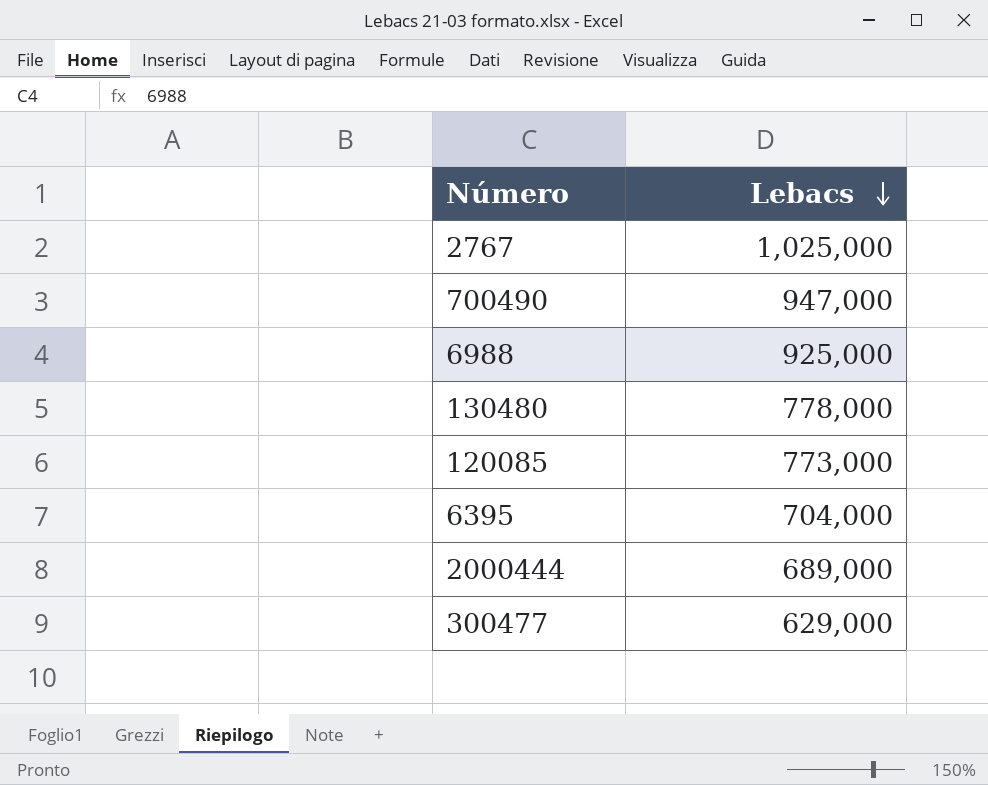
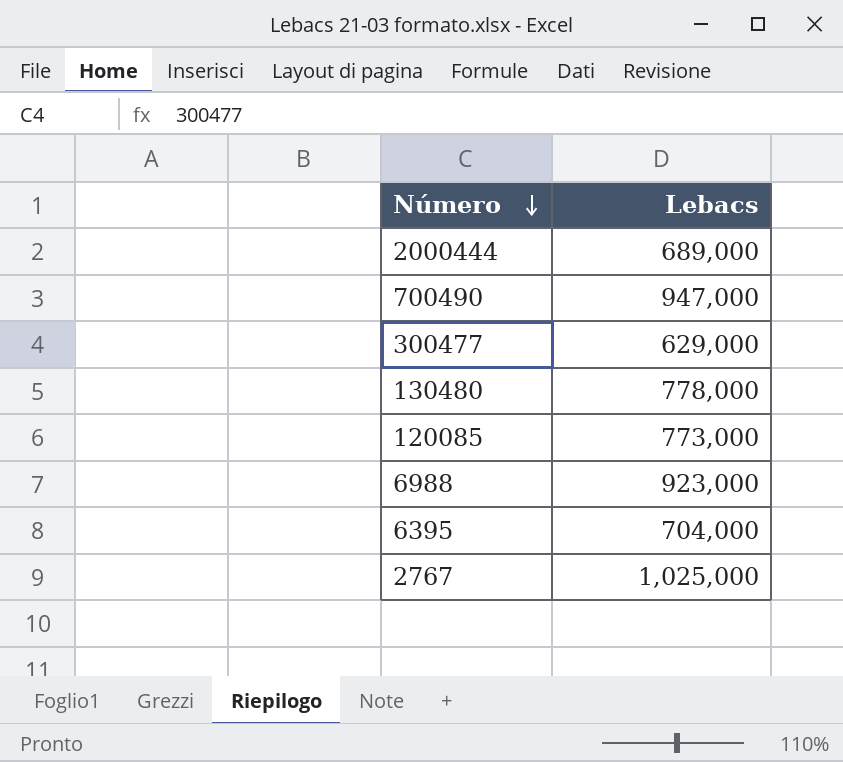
row order: Lebacs descending -> Número descending
6988 | Lebacs: 925,000 -> 923,000

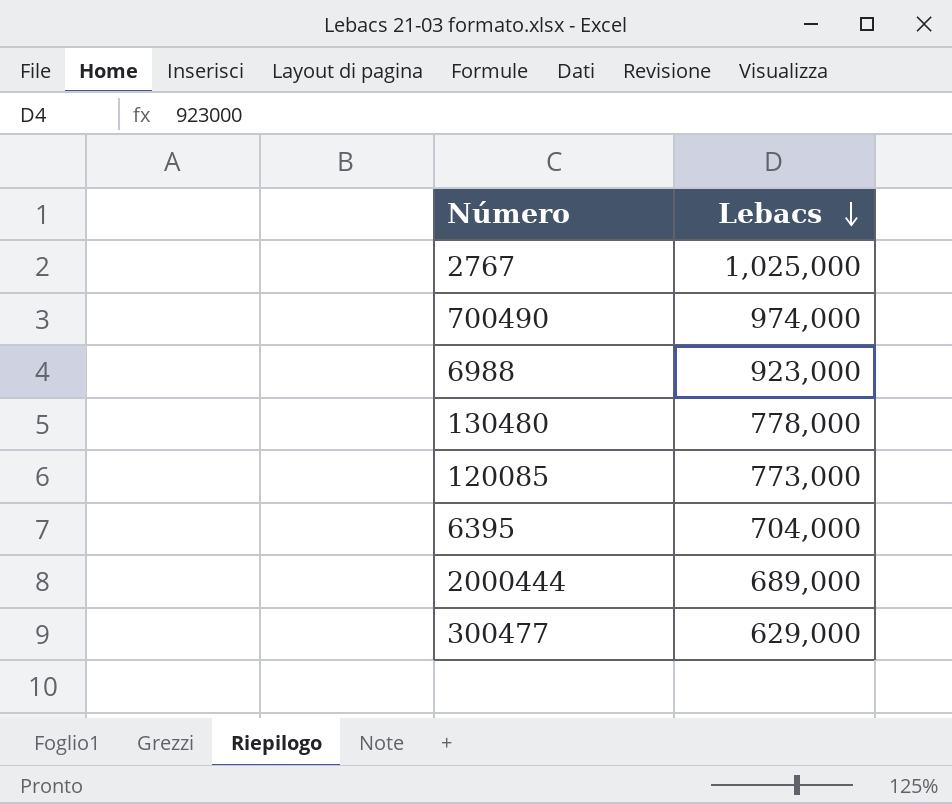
row order: Número descending -> Lebacs descending
700490 | Lebacs: 947,000 -> 974,000

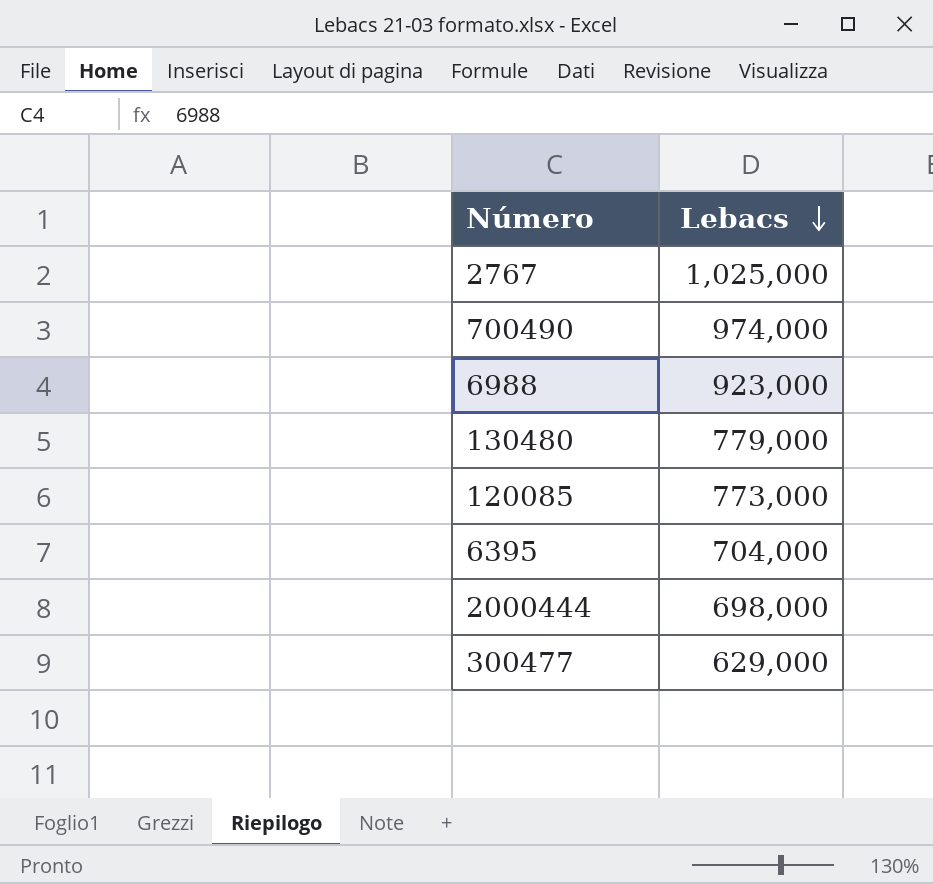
130480 | Lebacs: 778,000 -> 779,000
2000444 | Lebacs: 689,000 -> 698,000

